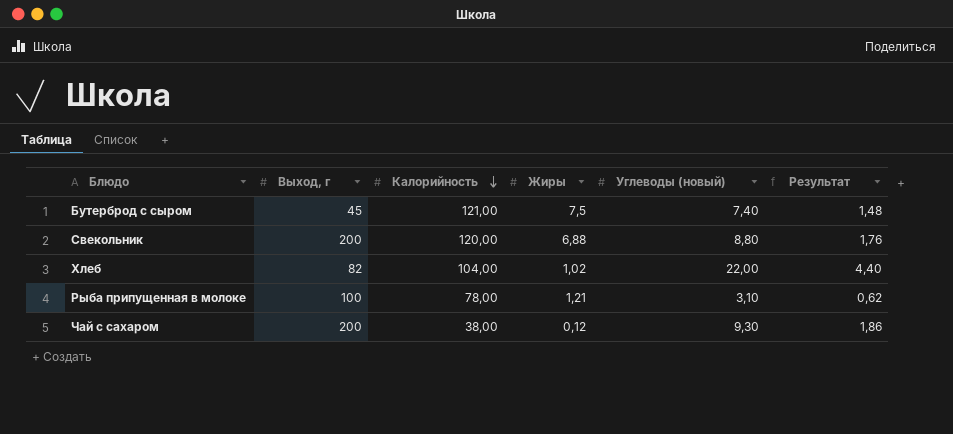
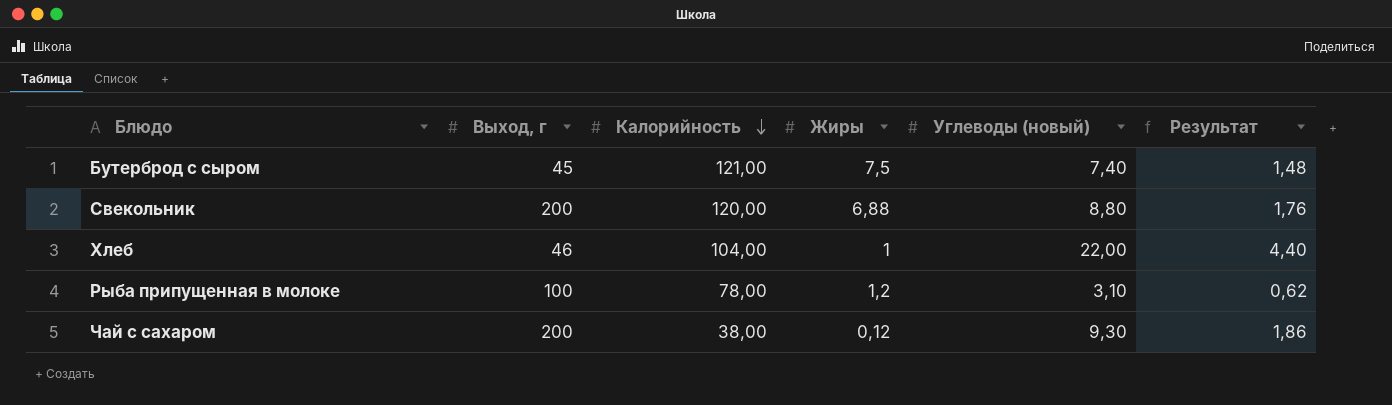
Хлеб | Выход, г: 82 -> 46
Хлеб | Жиры: 1,02 -> 1
Рыба припущенная в молоке | Жиры: 1,21 -> 1,2

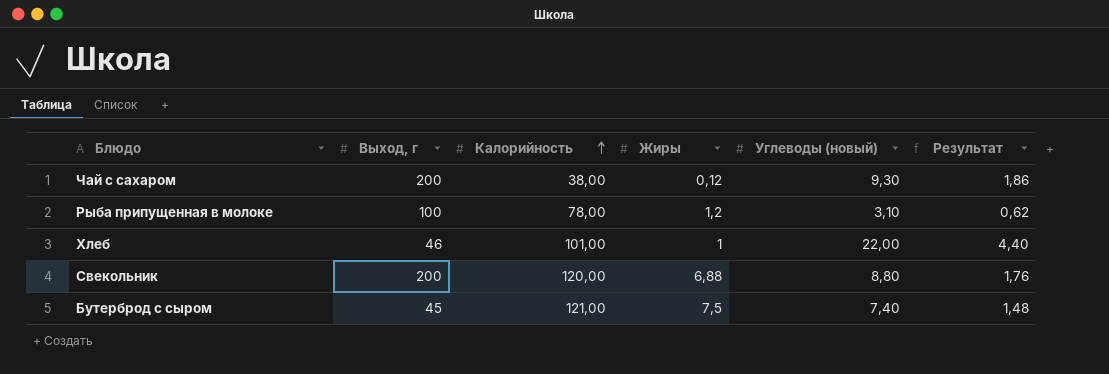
row order: Калорийность descending -> Калорийность ascending
Хлеб | Калорийность: 104,00 -> 101,00

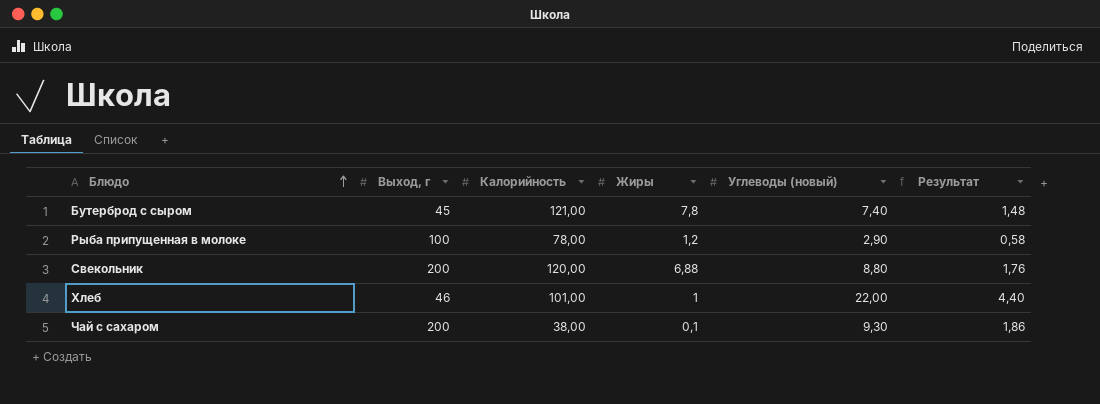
row order: Калорийность ascending -> Блюдо ascending
Бутерброд с сыром | Жиры: 7,5 -> 7,8
Рыба припущенная в молоке | Углеводы (новый): 3,10 -> 2,90
Рыба припущенная в молоке | Результат: 0,62 -> 0,58
Чай с сахаром | Жиры: 0,12 -> 0,1

